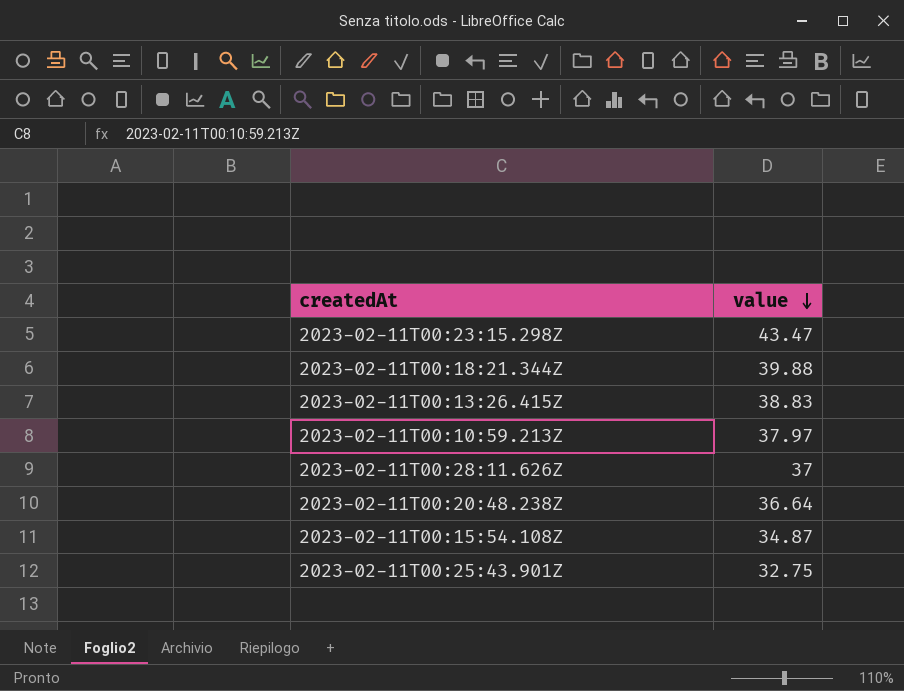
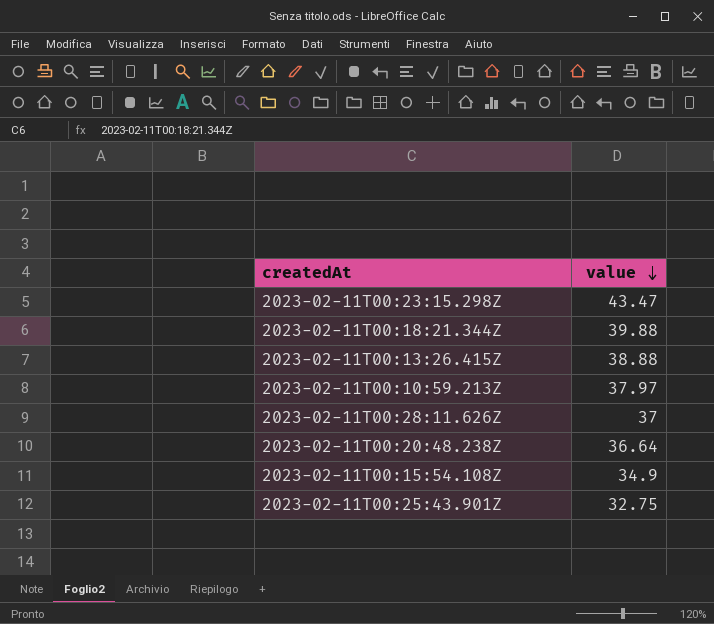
2023-02-11T00:13:26.415Z | value: 38.83 -> 38.88
2023-02-11T00:15:54.108Z | value: 34.87 -> 34.9

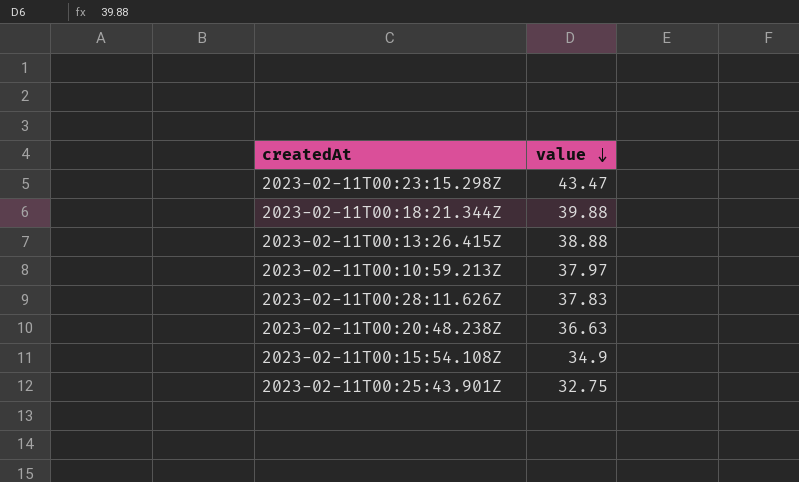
2023-02-11T00:28:11.626Z | value: 37 -> 37.83
2023-02-11T00:20:48.238Z | value: 36.64 -> 36.63

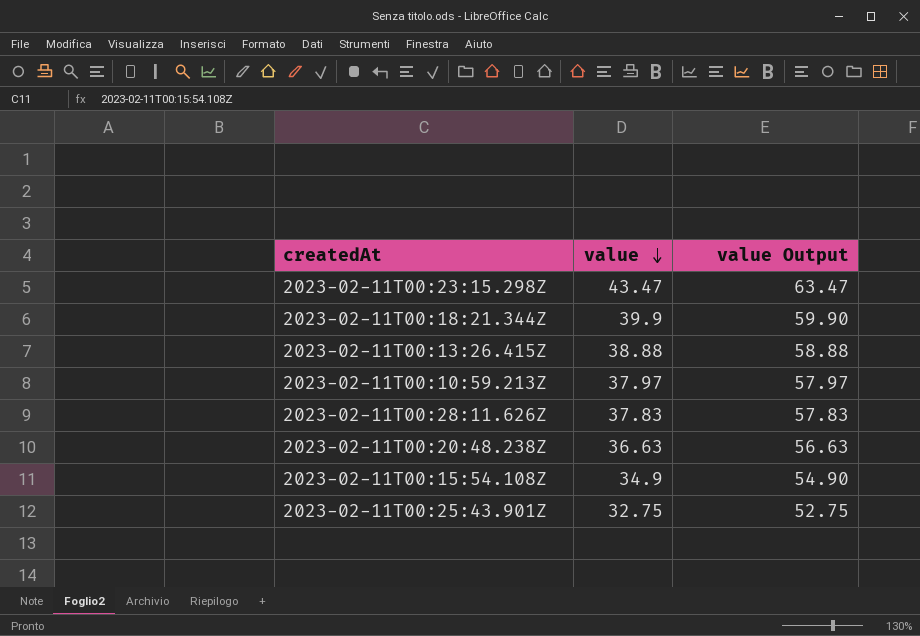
column value Output | formula: none -> [value] + 20
2023-02-11T00:18:21.344Z | value: 39.88 -> 39.9

